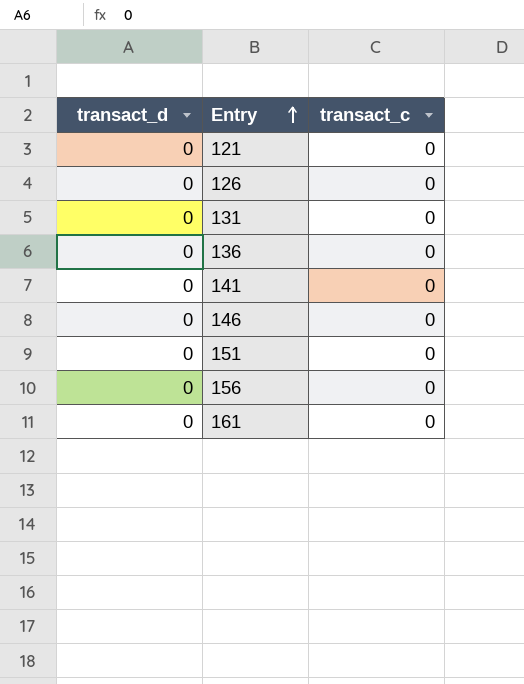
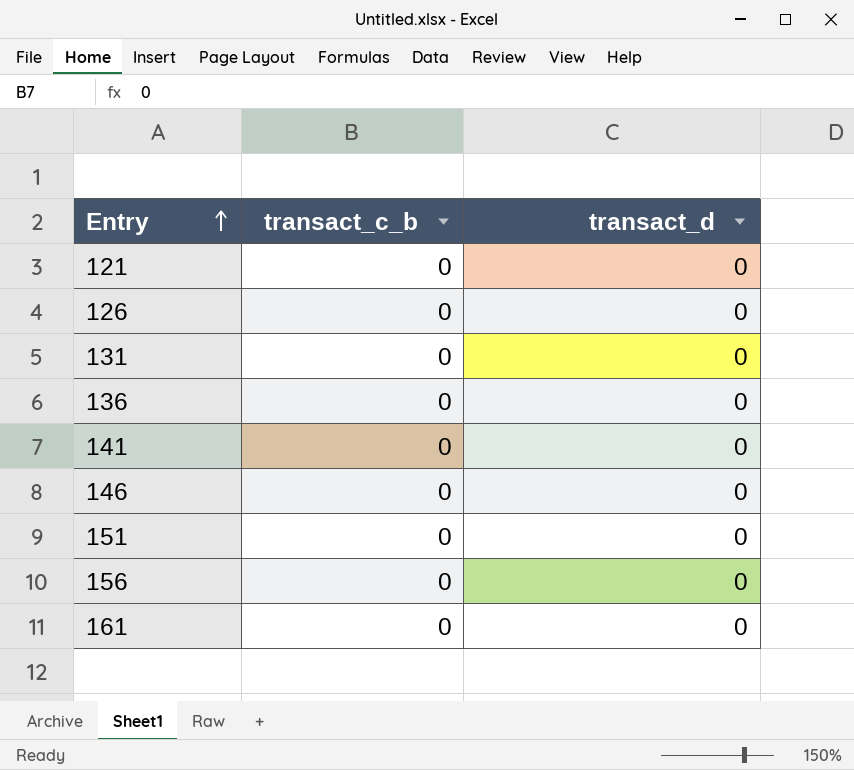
column name: transact_c -> transact_c_b
column transact_d | position: 1 -> 3

